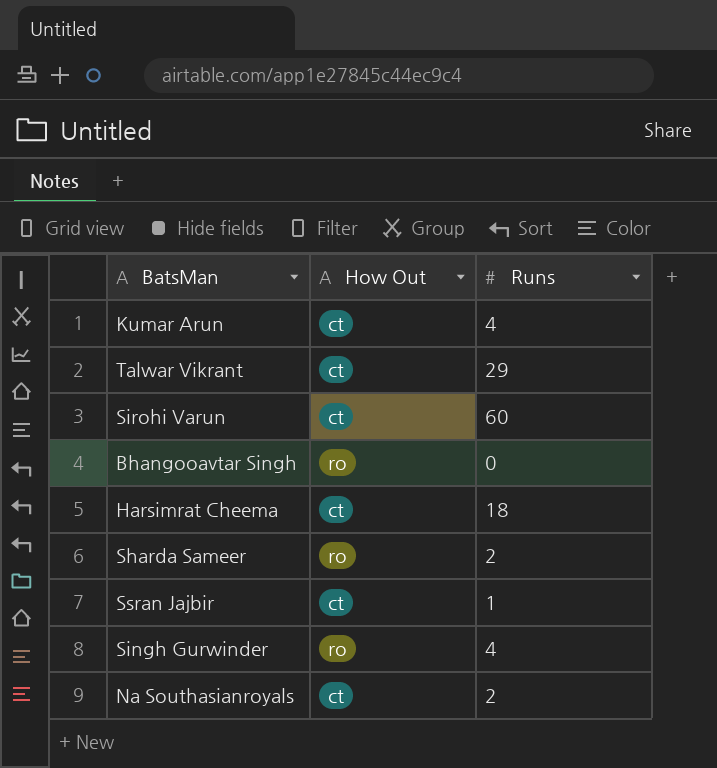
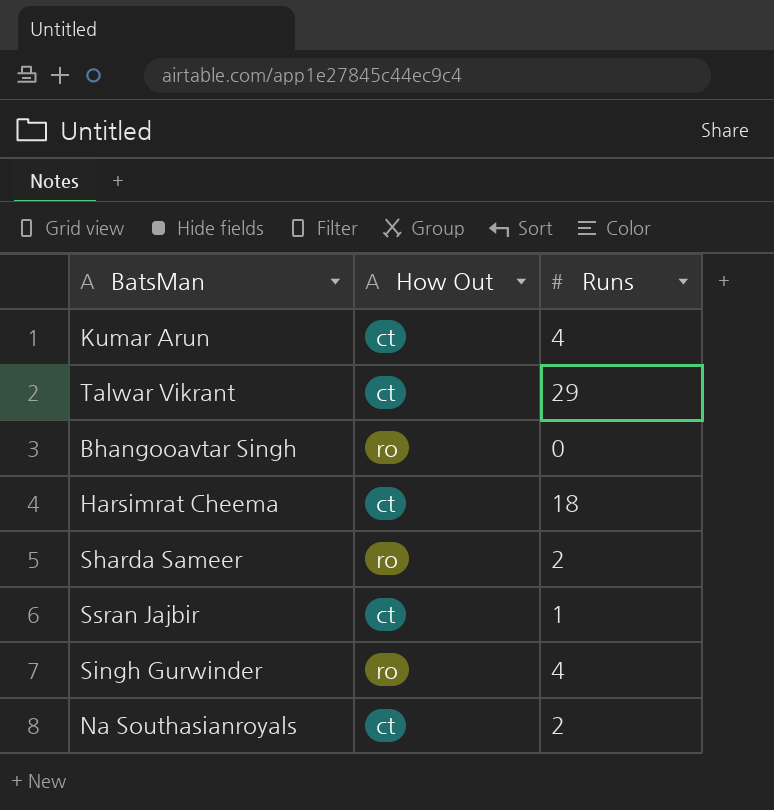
row Sirohi Varun: ct | 60 -> none

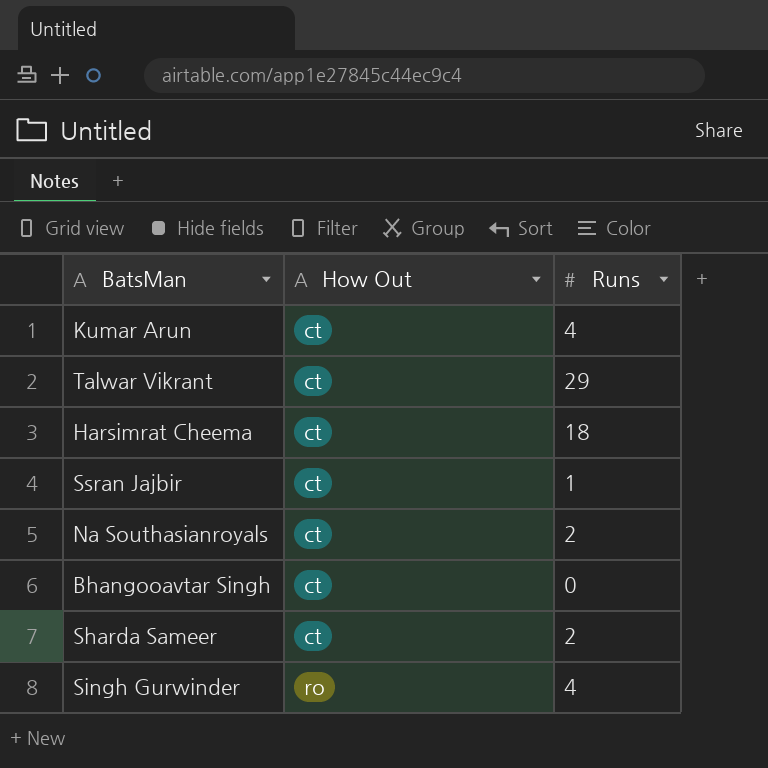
row order: none -> How Out ascending
Bhangooavtar Singh | How Out: ro -> ct
Sharda Sameer | How Out: ro -> ct

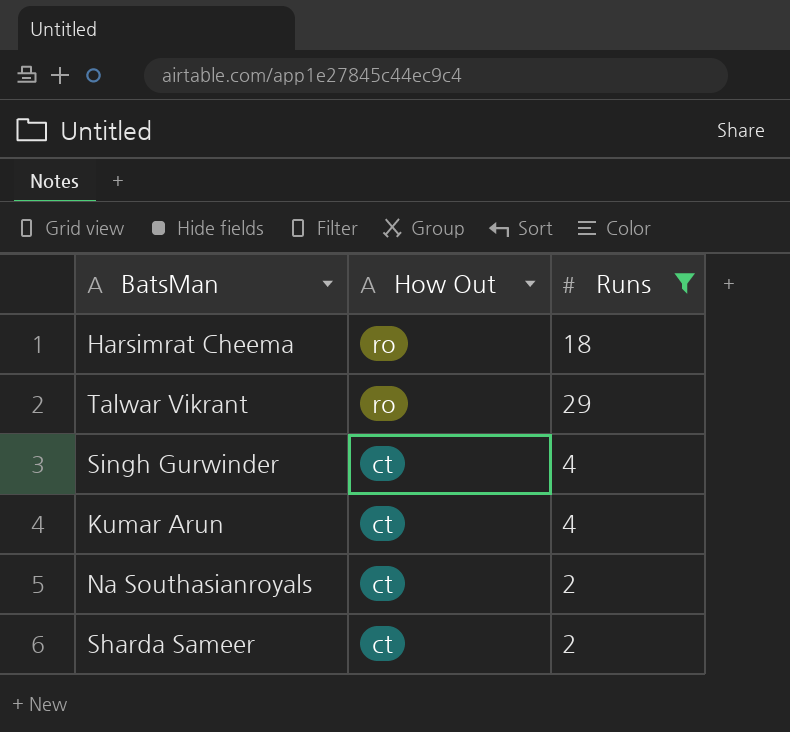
filter: none -> Runs >= 2
row order: How Out ascending -> How Out descending
Harsimrat Cheema | How Out: ct -> ro
Talwar Vikrant | How Out: ct -> ro
Singh Gurwinder | How Out: ro -> ct

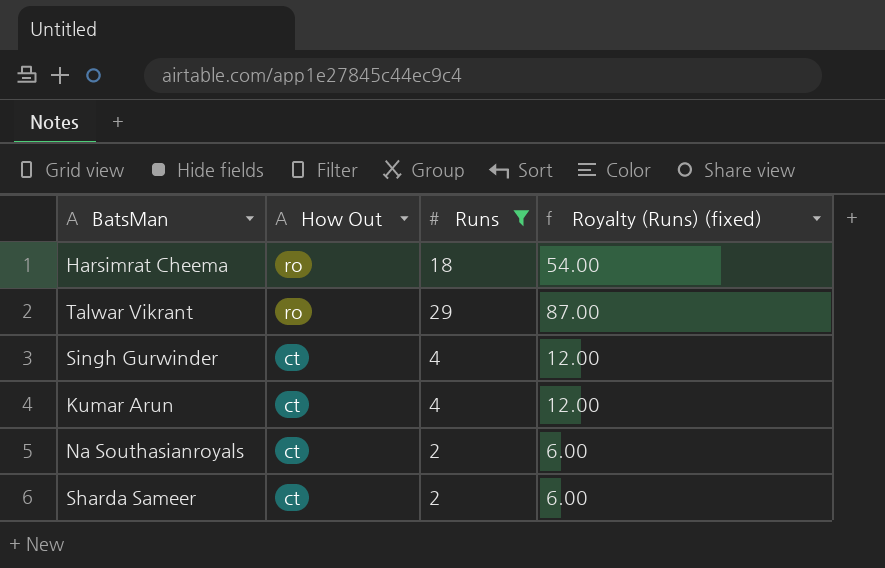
column Royalty (Runs) (fixed) | formula: none -> [Runs] * 3

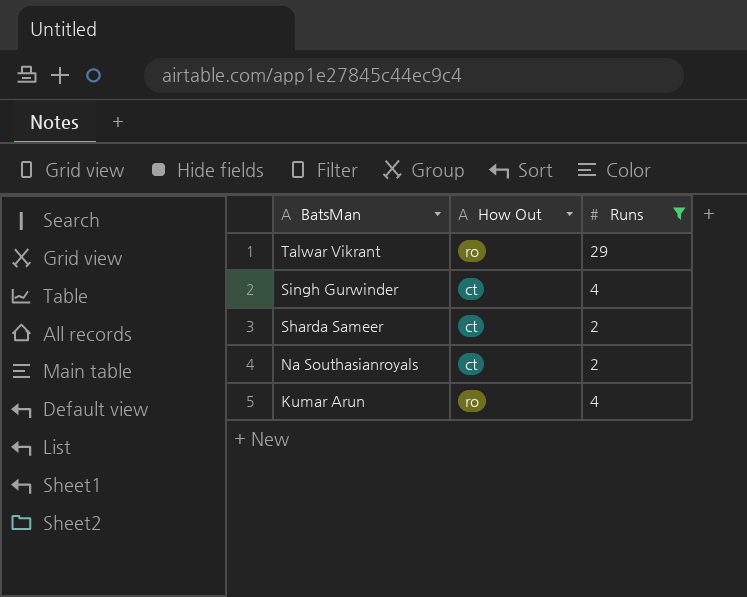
row order: How Out descending -> BatsMan descending
column Royalty (Runs) (fixed) | formula: [Runs] * 3 -> none
row Harsimrat Cheema: ro | 18 | 54.00 -> none
Kumar Arun | How Out: ct -> ro

